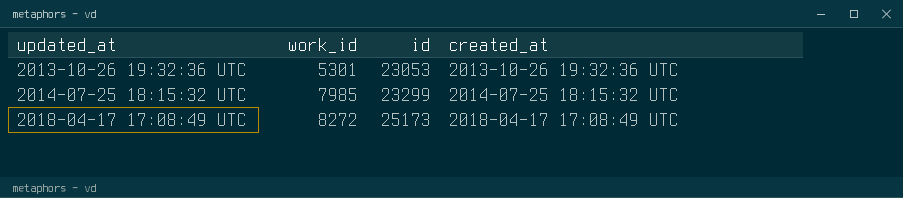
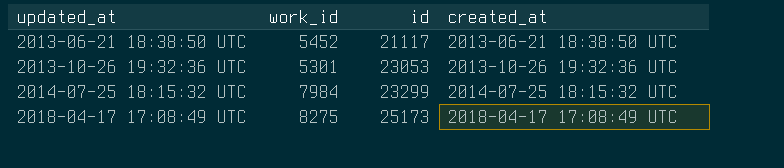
row 2013-06-21 18:38:50 UTC: none -> 5452 | 21117 | 2013-06-21 18:38:50 UTC
2014-07-25 18:15:32 UTC | work_id: 7985 -> 7984
2018-04-17 17:08:49 UTC | work_id: 8272 -> 8275

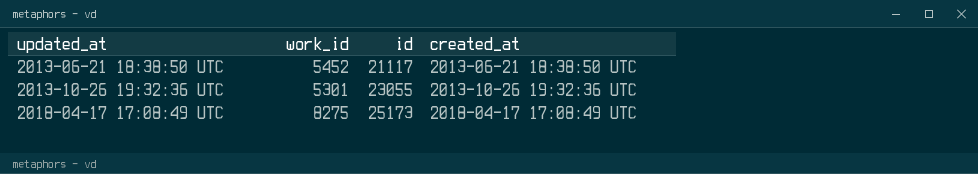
row 2014-07-25 18:15:32 UTC: 7984 | 23299 | 2014-07-25 18:15:32 UTC -> none
2013-10-26 19:32:36 UTC | id: 23053 -> 23055

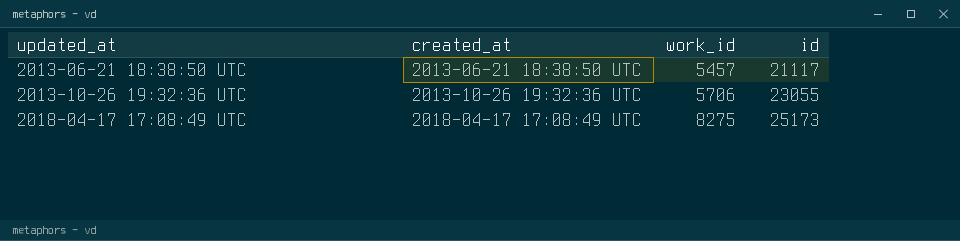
column created_at | position: 4 -> 2
2013-06-21 18:38:50 UTC | work_id: 5452 -> 5457
2013-10-26 19:32:36 UTC | work_id: 5301 -> 5706

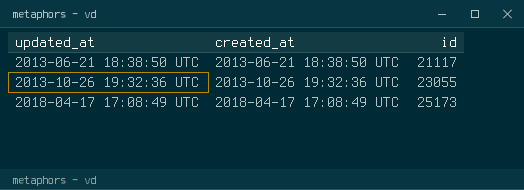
column work_id | position: 3 -> none

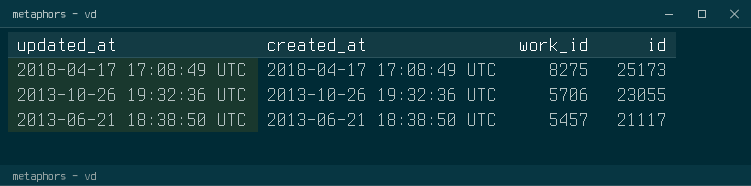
row order: updated_at ascending -> updated_at descending
column work_id | position: none -> 3

